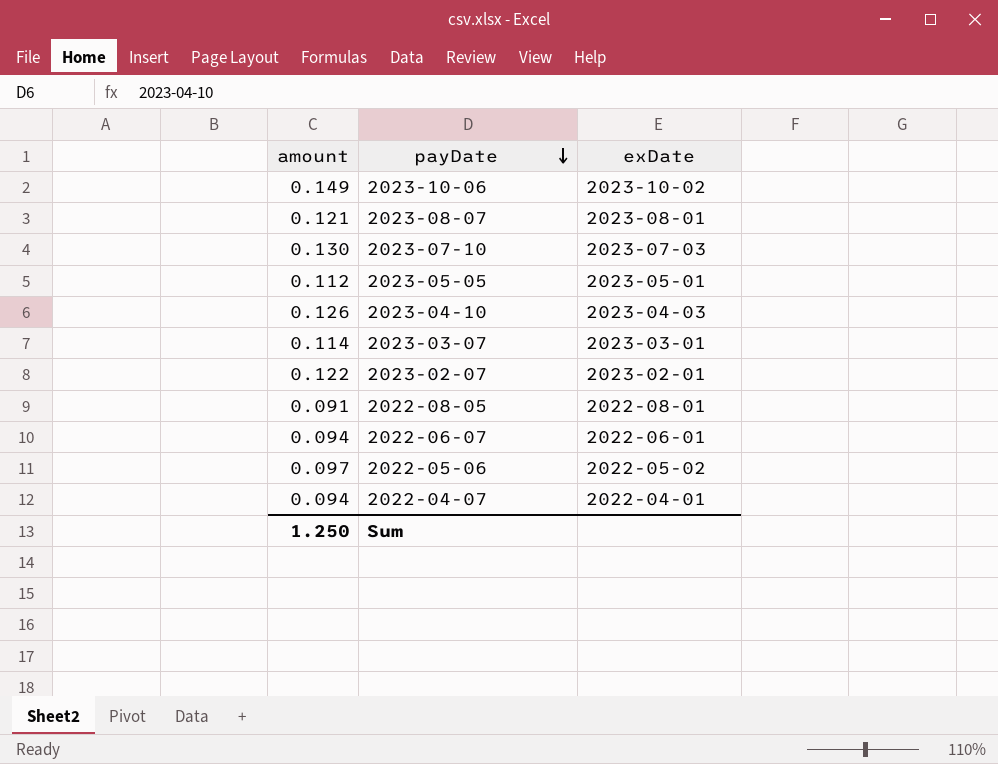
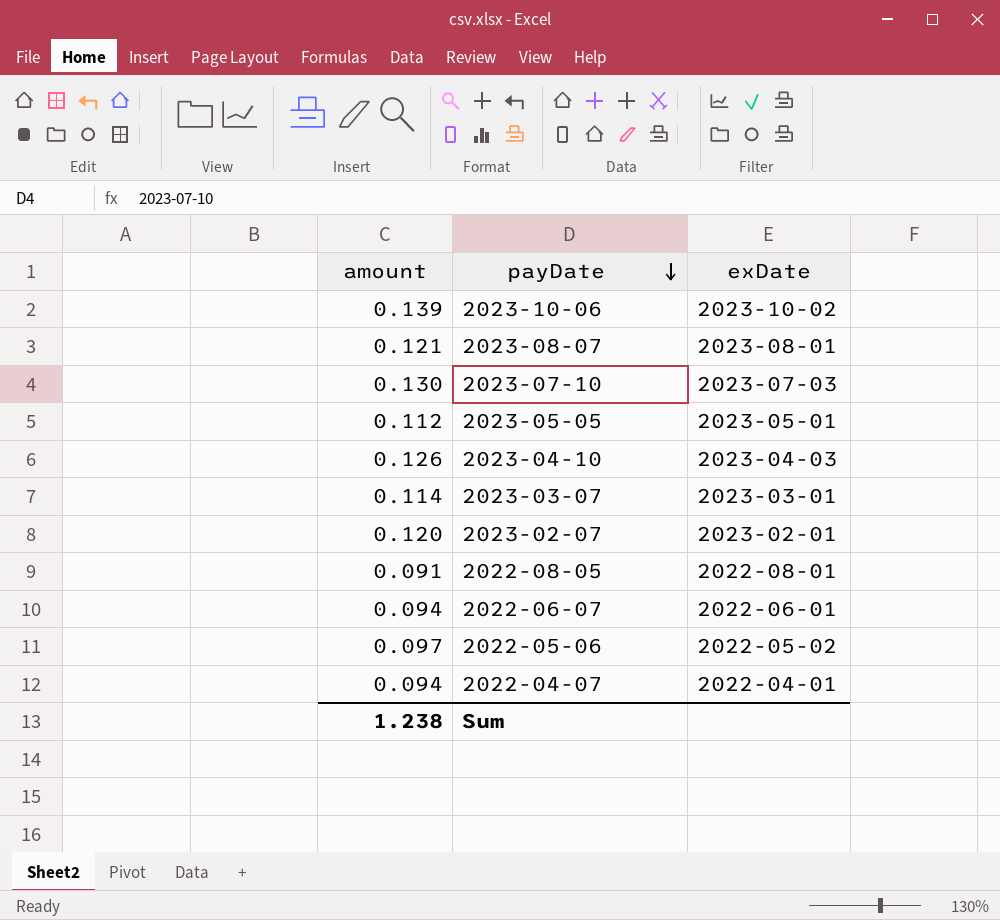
2023-10-06 | amount: 0.149 -> 0.139
2023-02-07 | amount: 0.122 -> 0.120
Sum | amount: 1.250 -> 1.238

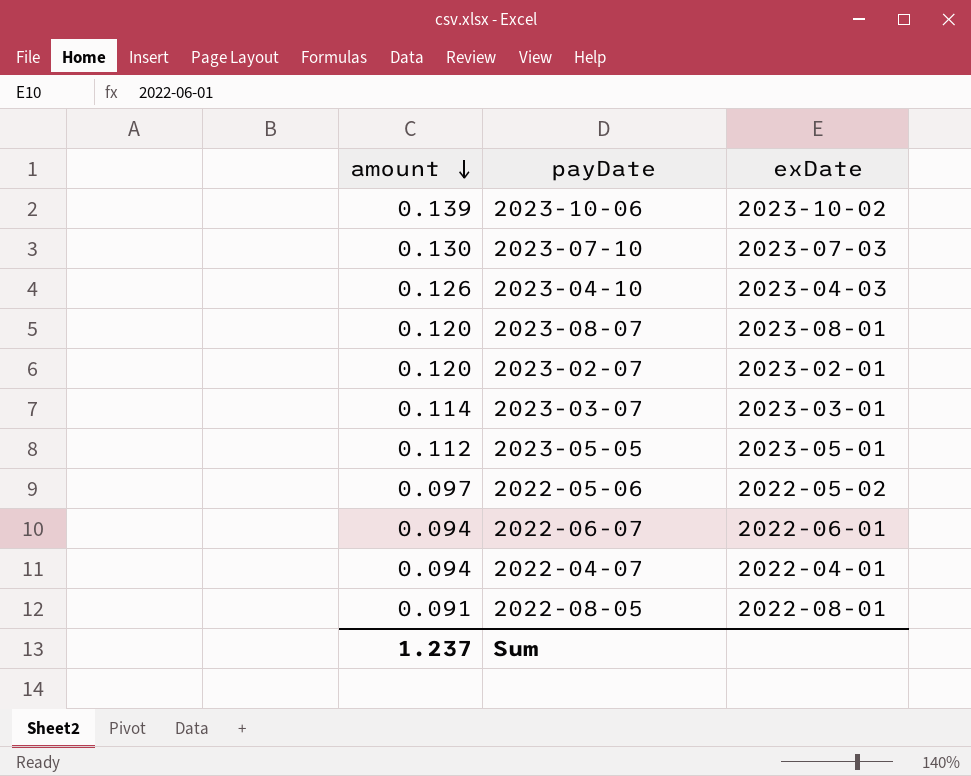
row order: payDate descending -> amount descending
2023-08-07 | amount: 0.121 -> 0.120
Sum | amount: 1.238 -> 1.237

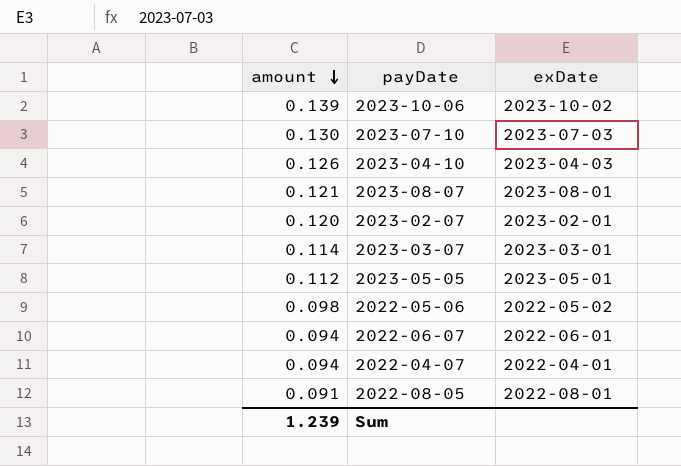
2023-08-07 | amount: 0.120 -> 0.121
2022-05-06 | amount: 0.097 -> 0.098
Sum | amount: 1.237 -> 1.239

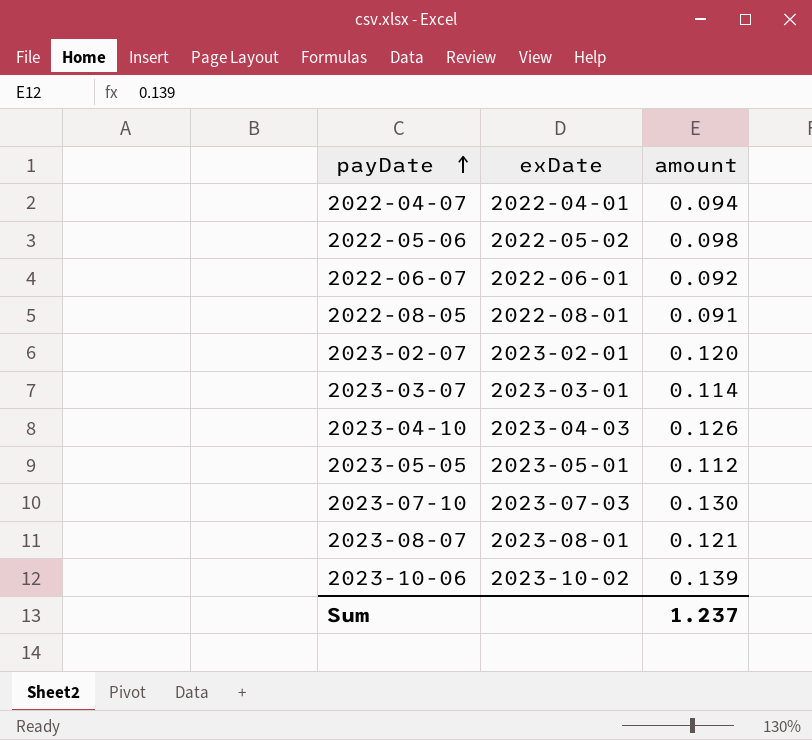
row order: amount descending -> payDate ascending
column amount | position: 1 -> 3
2022-06-07 | amount: 0.094 -> 0.092
Sum | amount: 1.239 -> 1.237

